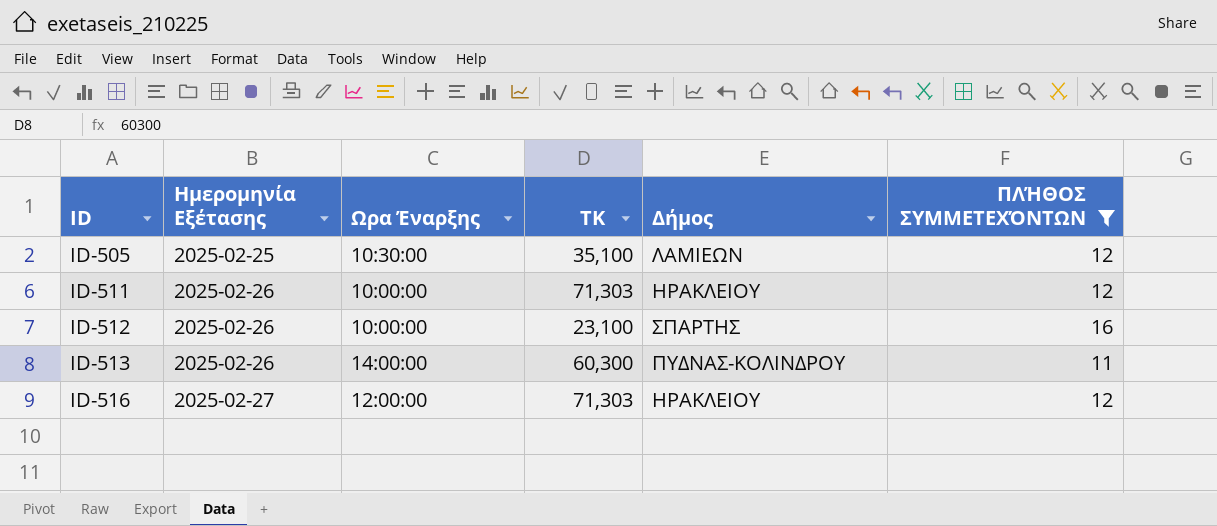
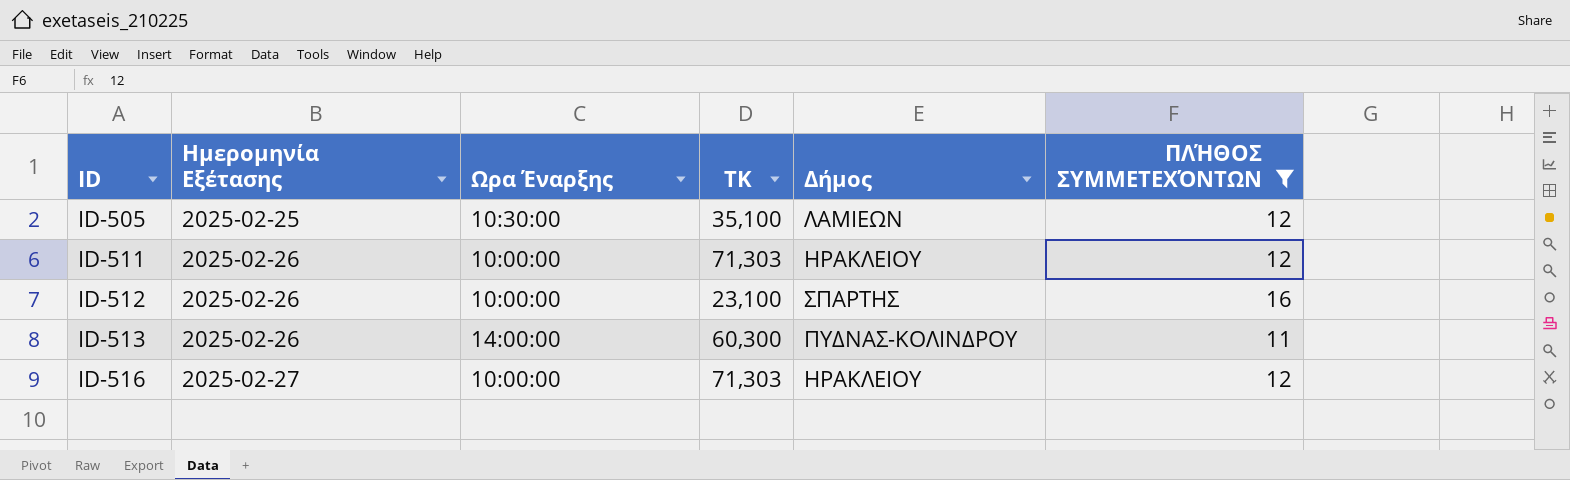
ID-516 | Ωρα Έναρξης: 12:00:00 -> 10:00:00

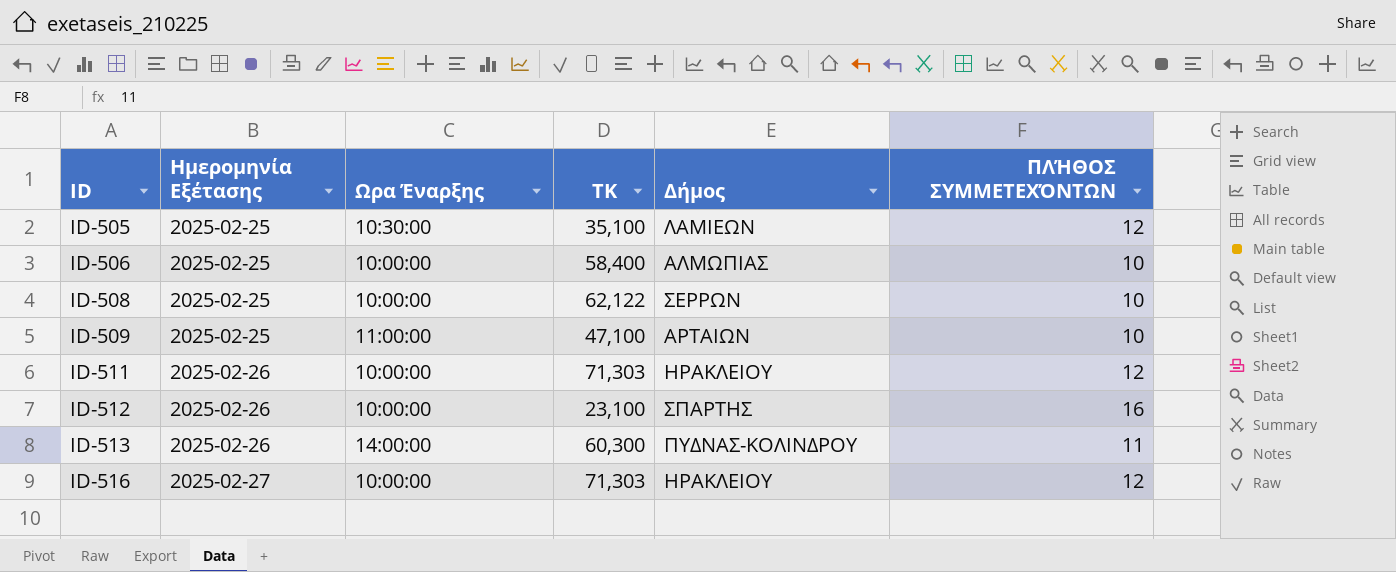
filter: ΠΛΉΘΟΣ ΣΥΜΜΕΤΕΧΌΝΤΩΝ != 10 -> none

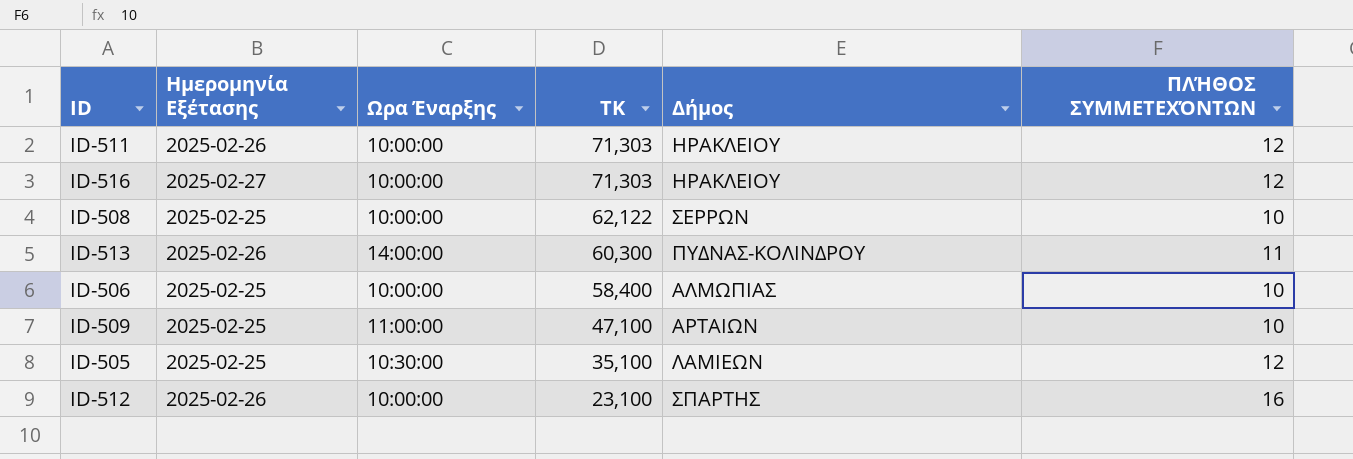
row order: ID ascending -> ΤΚ descending

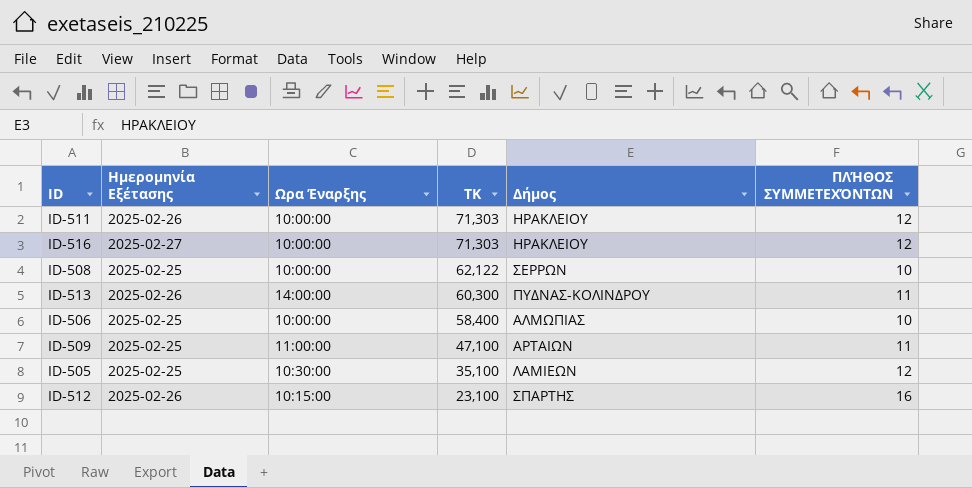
ID-509 | ΠΛΉΘΟΣ ΣΥΜΜΕΤΕΧΌΝΤΩΝ: 10 -> 11
ID-512 | Ωρα Έναρξης: 10:00:00 -> 10:15:00

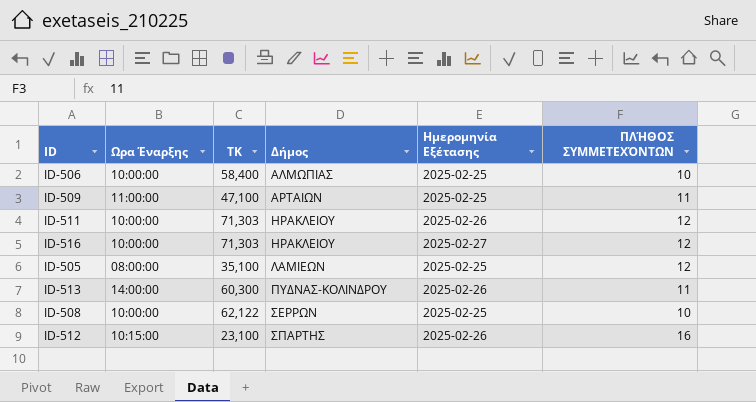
row order: ΤΚ descending -> Δήμος ascending
column Ημερομηνία Εξέτασης | position: 2 -> 5
ID-505 | Ωρα Έναρξης: 10:30:00 -> 08:00:00

